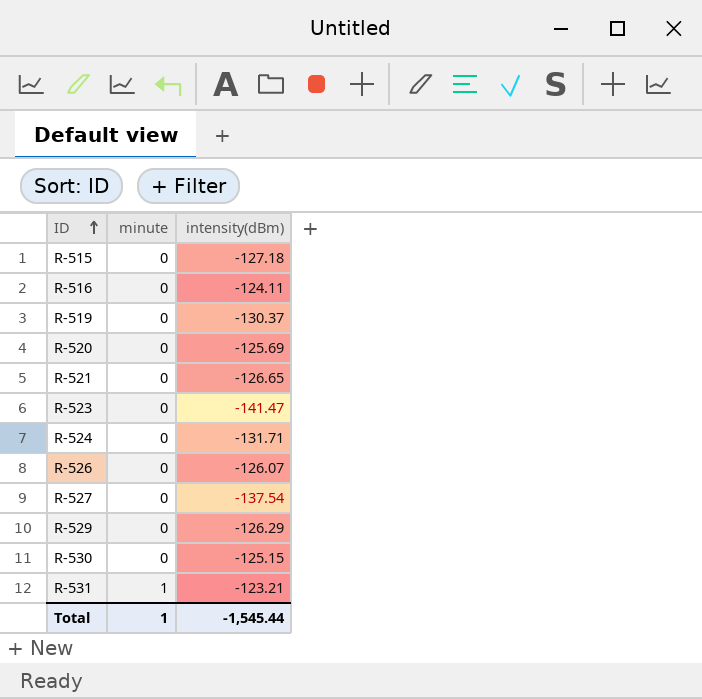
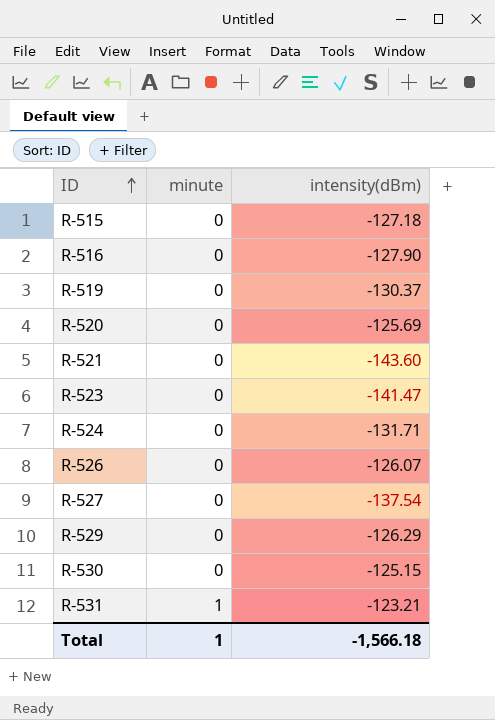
R-516 | intensity(dBm): -124.11 -> -127.90
R-521 | intensity(dBm): -126.65 -> -143.60
Total | intensity(dBm): -1,545.44 -> -1,566.18

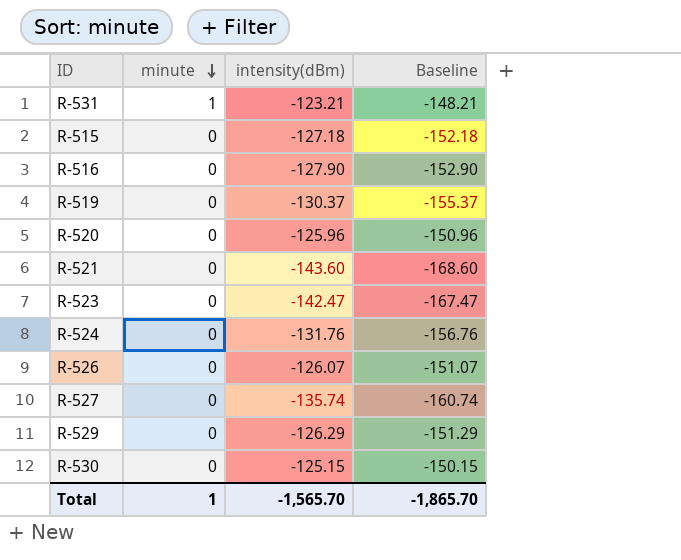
row order: ID ascending -> minute descending
column Baseline | formula: none -> [intensity(dBm)] - 25
R-520 | intensity(dBm): -125.69 -> -125.96
R-523 | intensity(dBm): -141.47 -> -142.47
R-524 | intensity(dBm): -131.71 -> -131.76
R-527 | intensity(dBm): -137.54 -> -135.74
Total | intensity(dBm): -1,566.18 -> -1,565.70

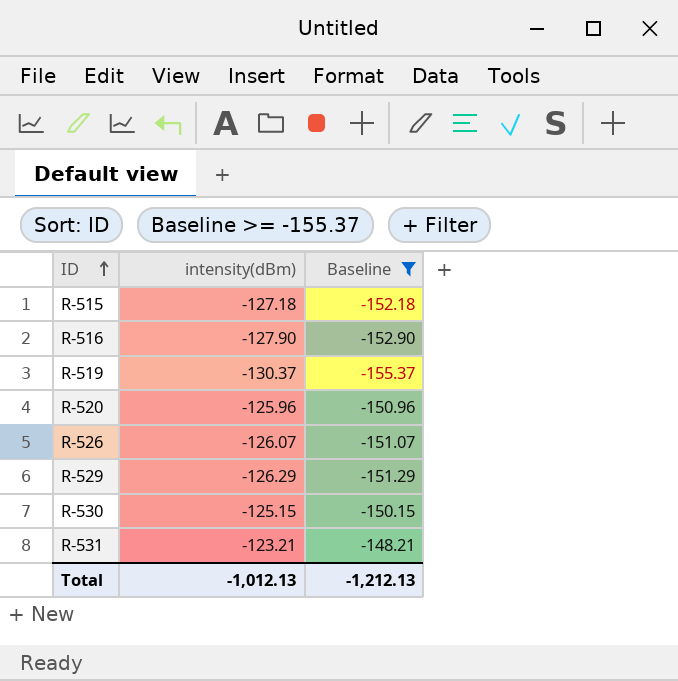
filter: none -> Baseline >= -155.37
row order: minute descending -> ID ascending
column minute | position: 2 -> none
Total | intensity(dBm): -1,565.70 -> -1,012.13
Total | Baseline: -1,865.70 -> -1,212.13

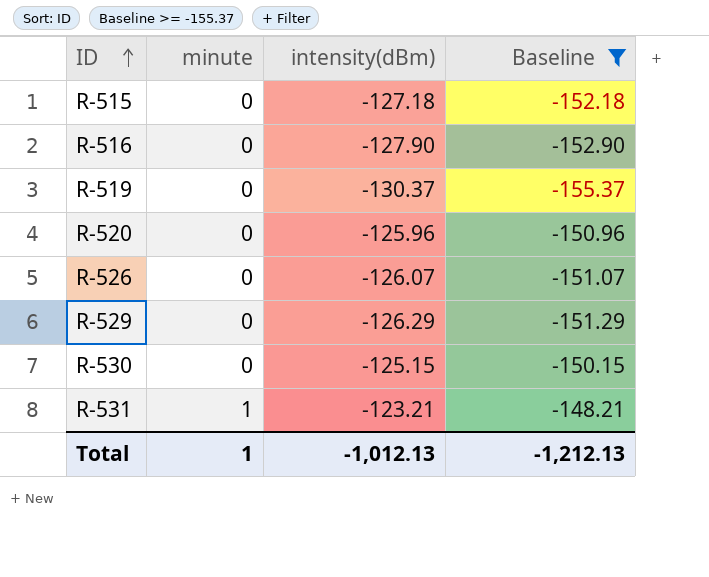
column minute | position: none -> 2

